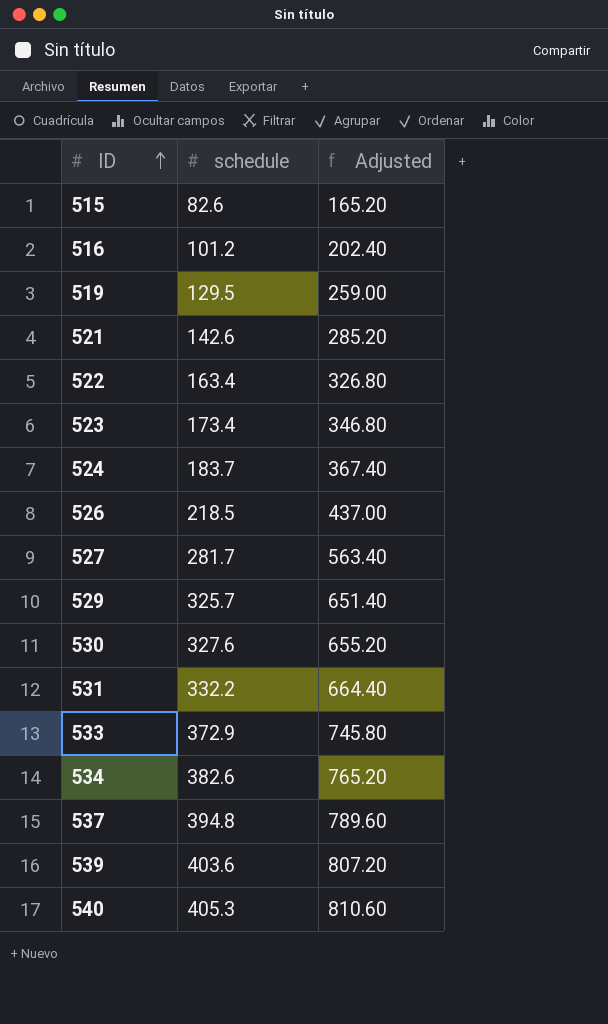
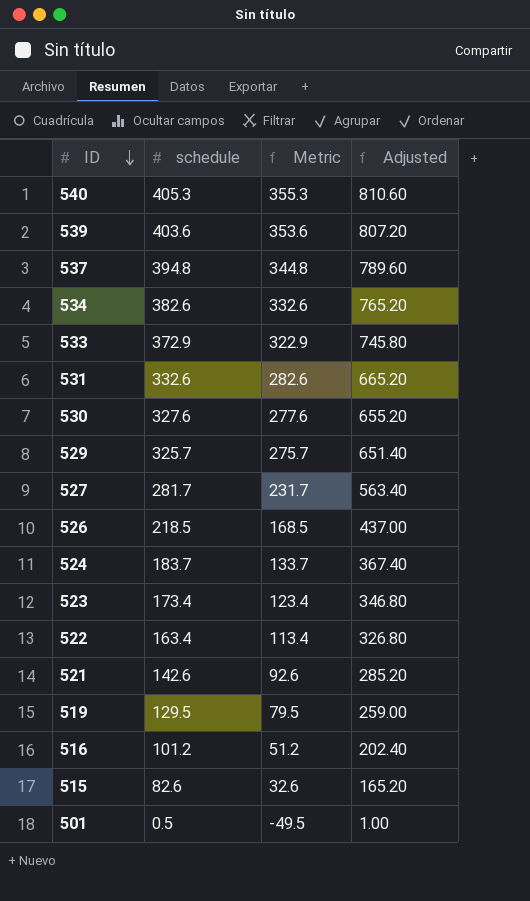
row order: ID ascending -> ID descending
column Metric | formula: none -> [schedule] - 50
531 | schedule: 332.2 -> 332.6
531 | Adjusted: 664.40 -> 665.20
row 501: none -> 0.5 | -49.5 | 1.00

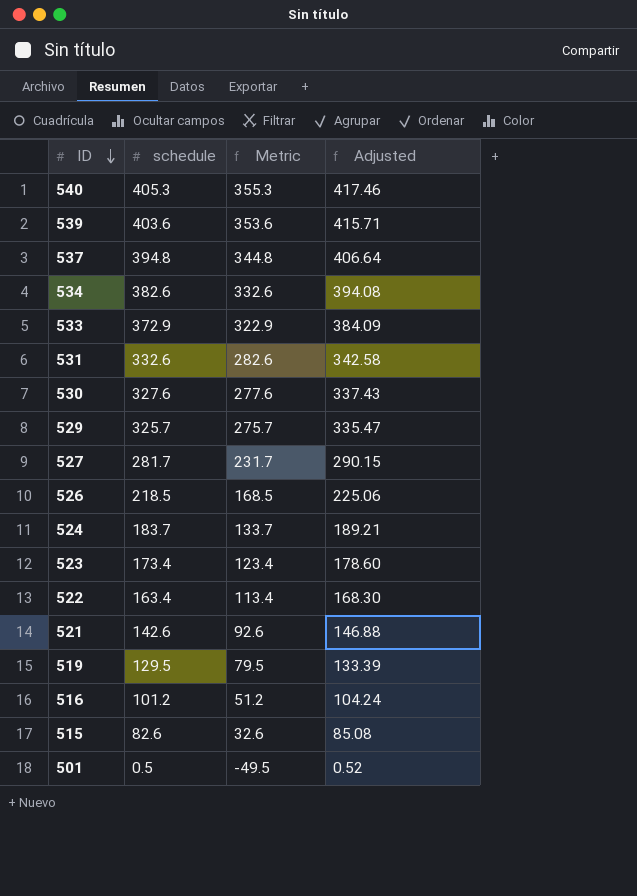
column Adjusted | formula: [schedule] * 2 -> [schedule] * 1.03

